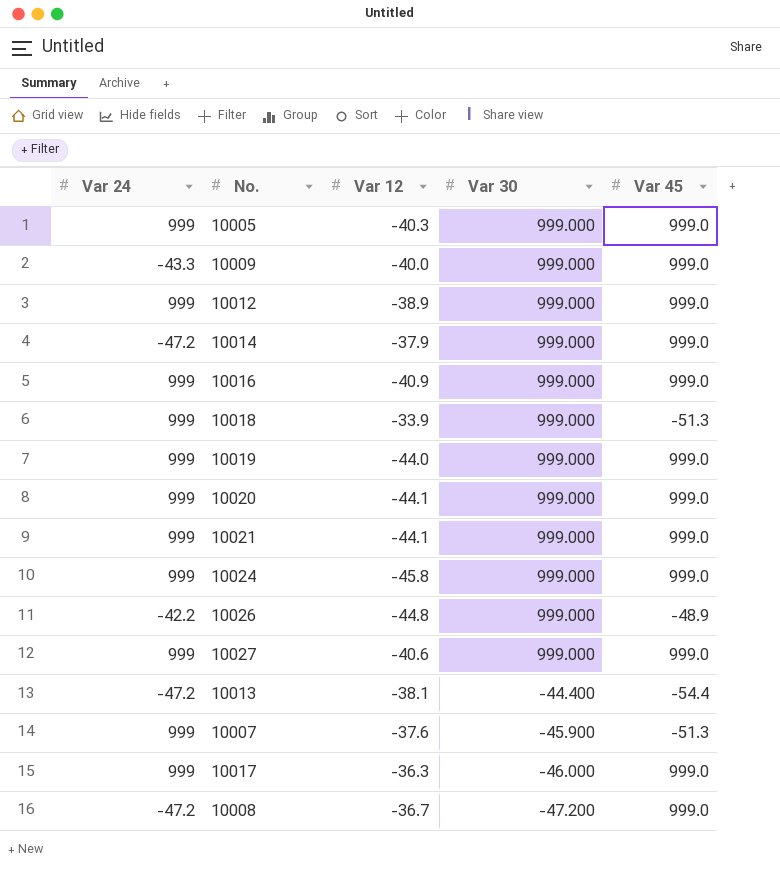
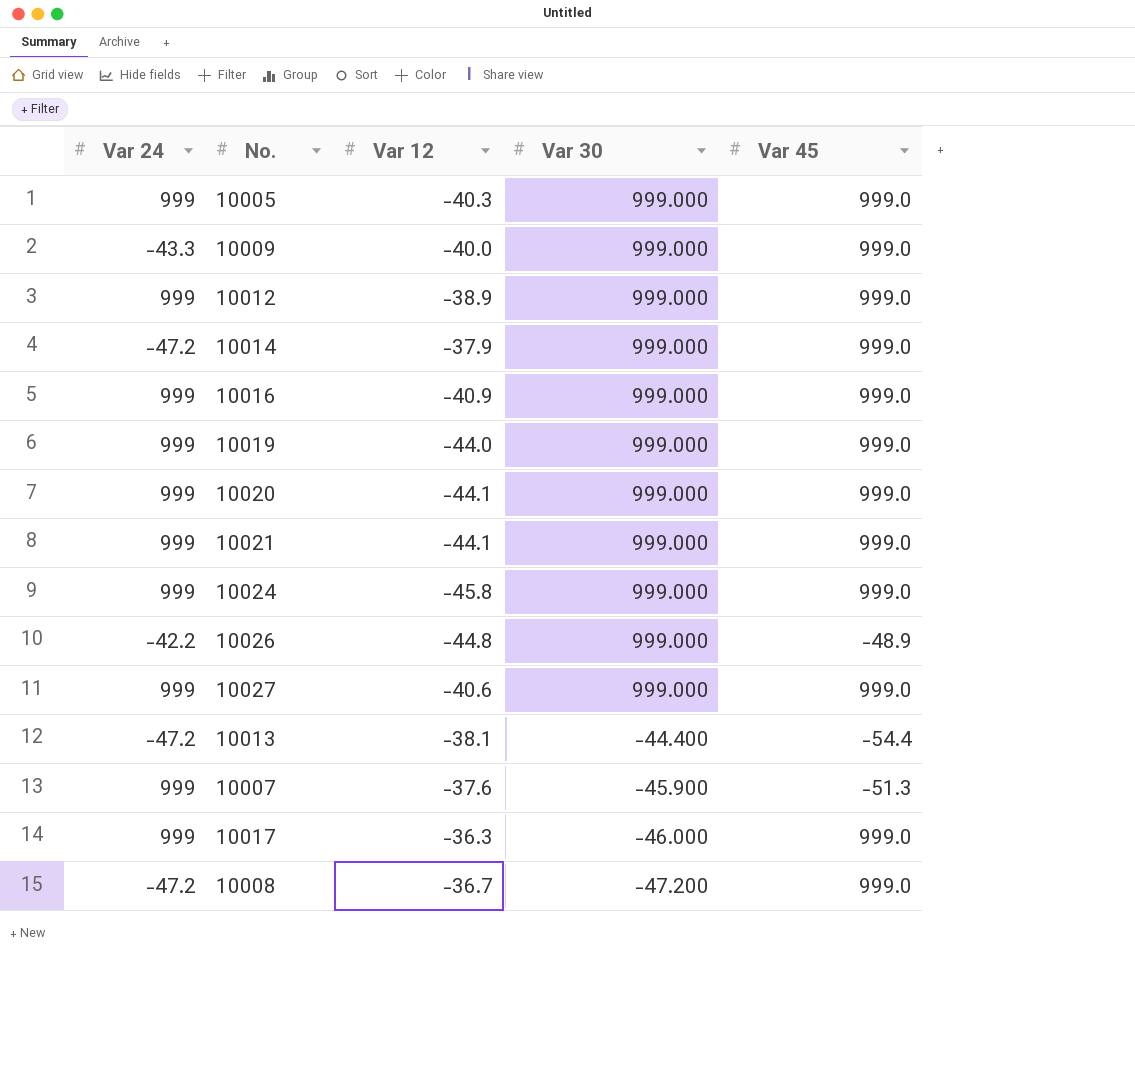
row 10018: 999 | -33.9 | 999.000 | -51.3 -> none

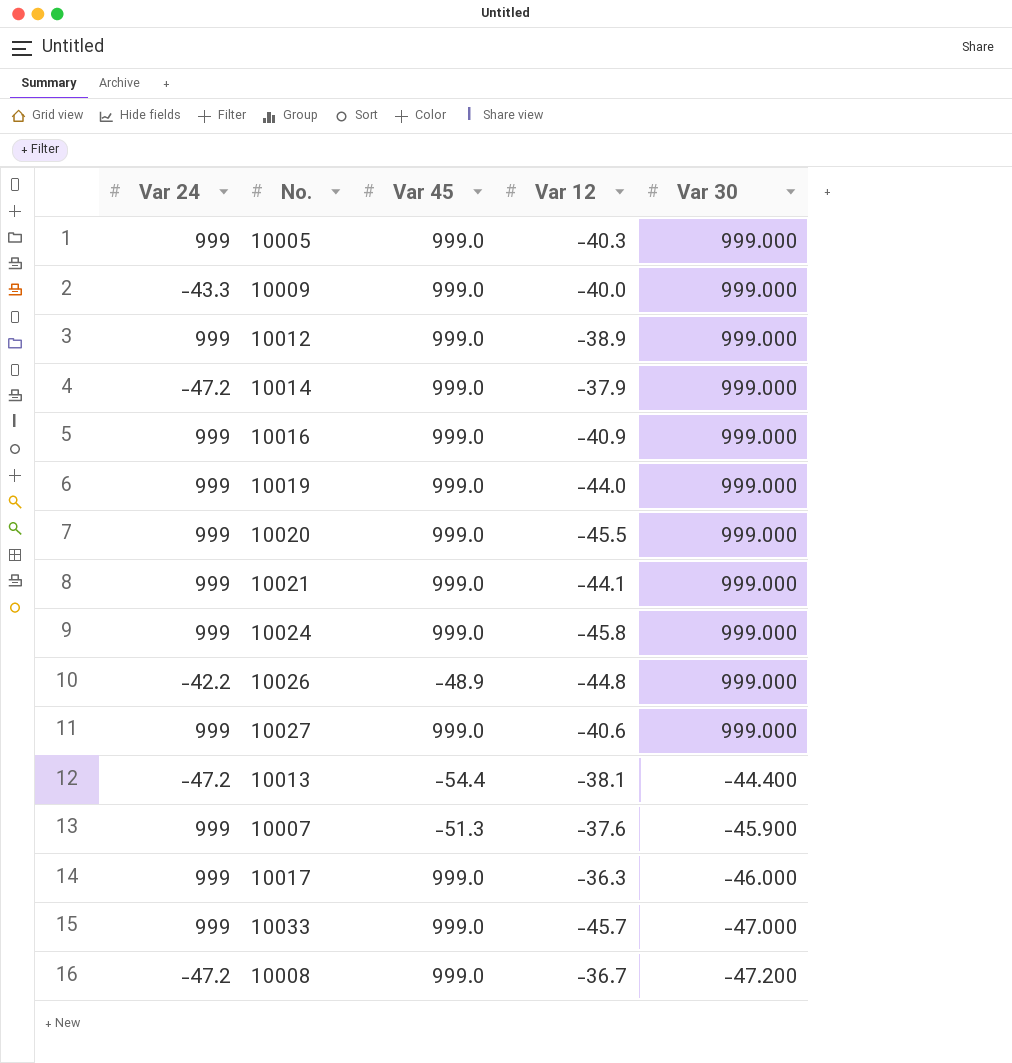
column Var 45 | position: 5 -> 3
10020 | Var 12: -44.1 -> -45.5
row 10033: none -> 999 | 999.0 | -45.7 | -47.000

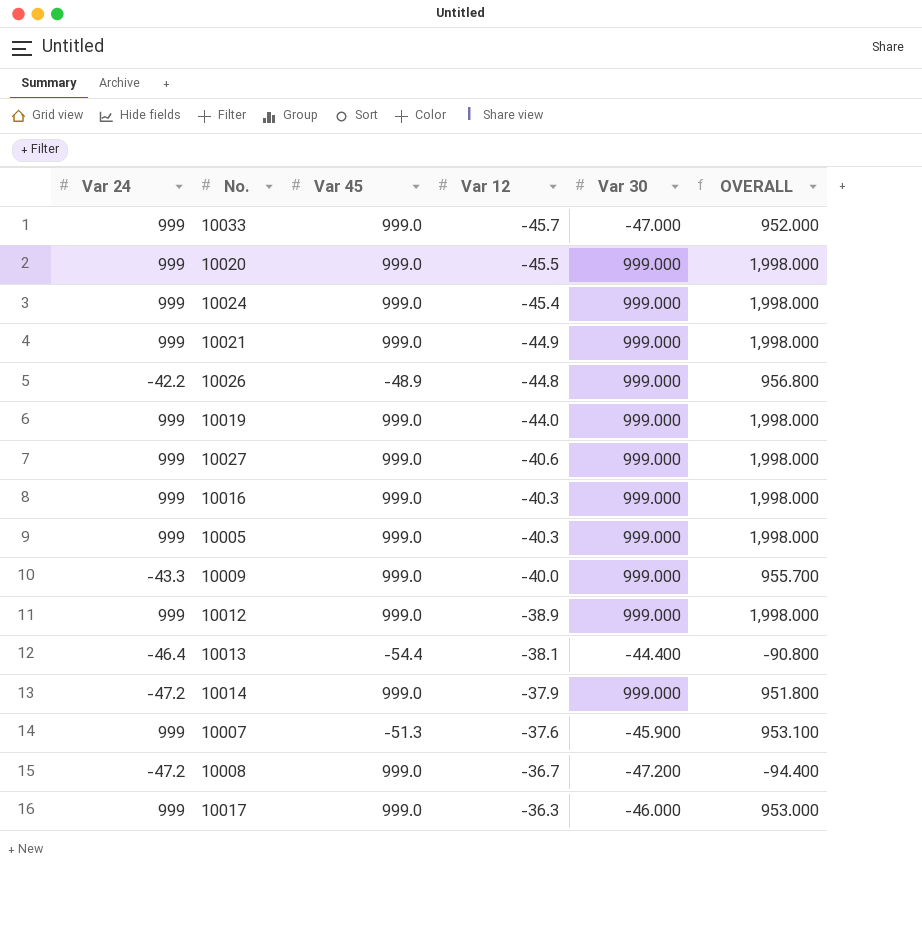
row order: Var 30 descending -> Var 12 ascending
column OVERALL | formula: none -> [Var 24] + [Var 30]
10024 | Var 12: -45.8 -> -45.4
10021 | Var 12: -44.1 -> -44.9
10016 | Var 12: -40.9 -> -40.3
10013 | Var 24: -47.2 -> -46.4

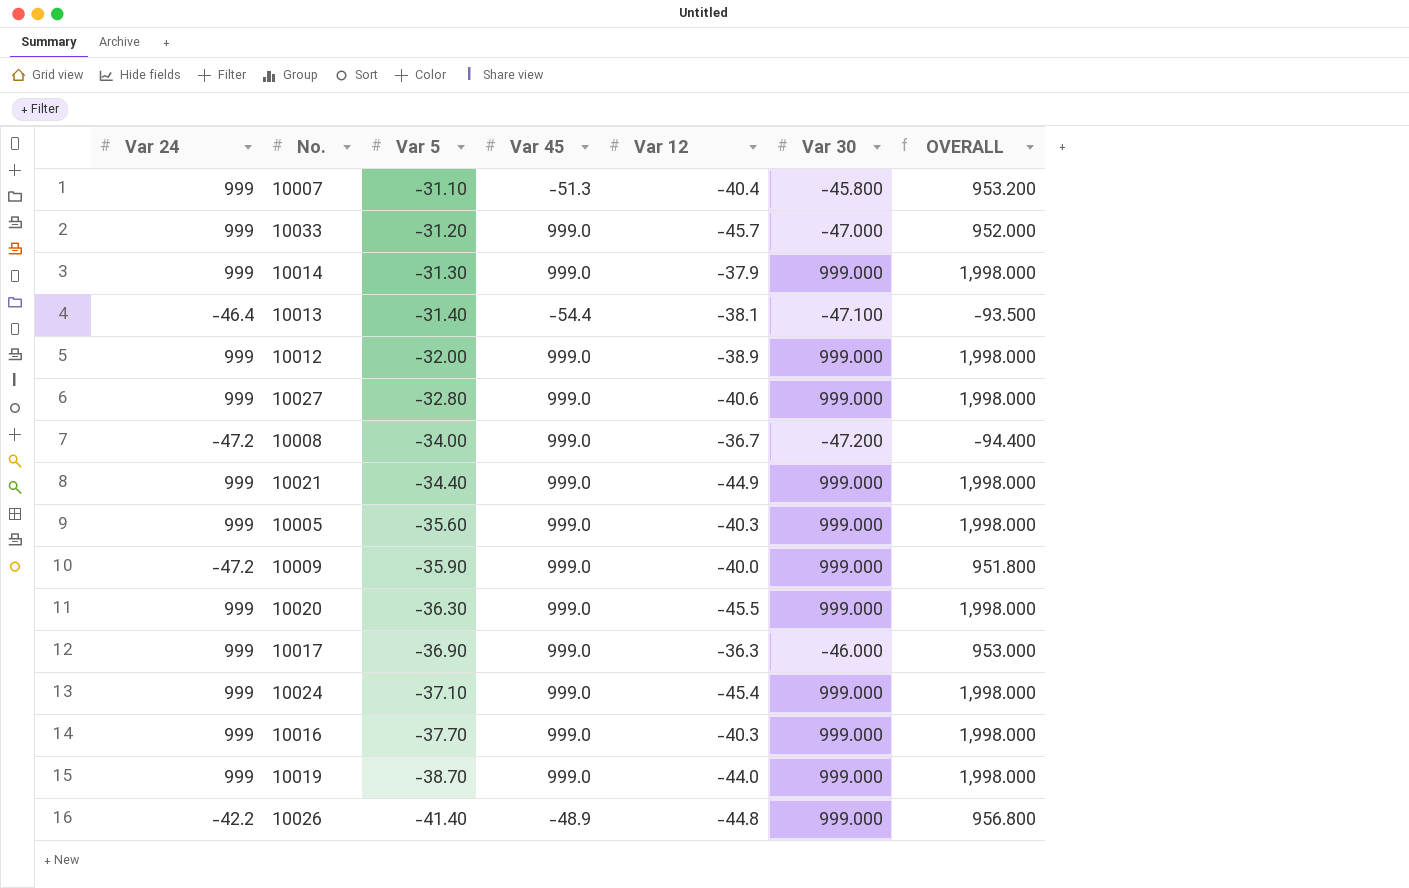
row order: Var 12 ascending -> Var 5 descending
column Var 5 | position: none -> 3
10007 | Var 12: -37.6 -> -40.4
10007 | Var 30: -45.900 -> -45.800
10007 | OVERALL: 953.100 -> 953.200
10014 | Var 24: -47.2 -> 999
10014 | OVERALL: 951.800 -> 1,998.000
10013 | Var 30: -44.400 -> -47.100
10013 | OVERALL: -90.800 -> -93.500
10009 | Var 24: -43.3 -> -47.2
10009 | OVERALL: 955.700 -> 951.800

